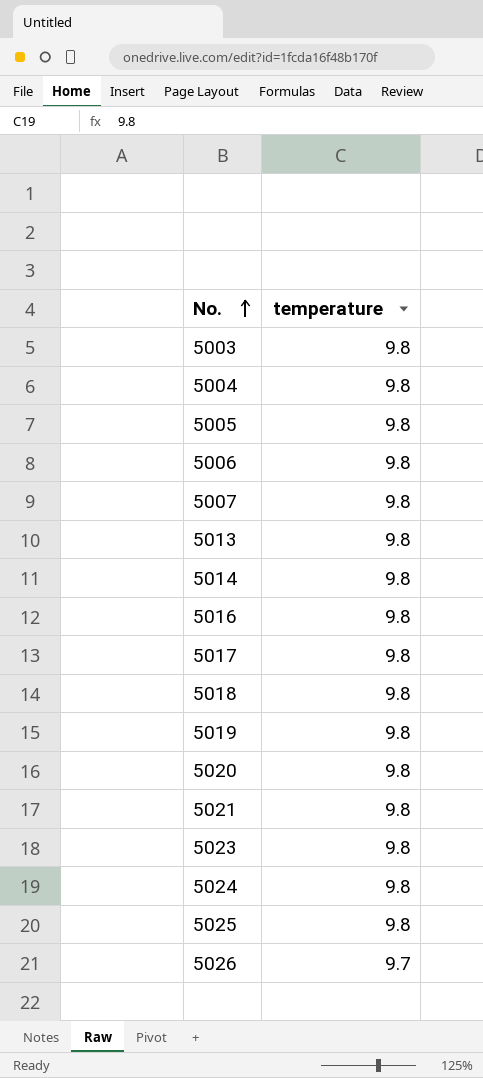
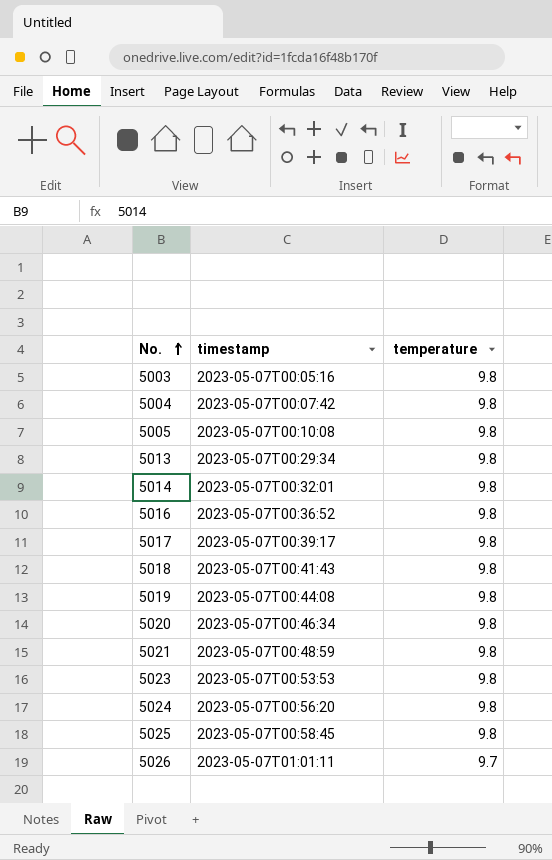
column timestamp | position: none -> 2
row 5006: 9.8 -> none
row 5007: 9.8 -> none

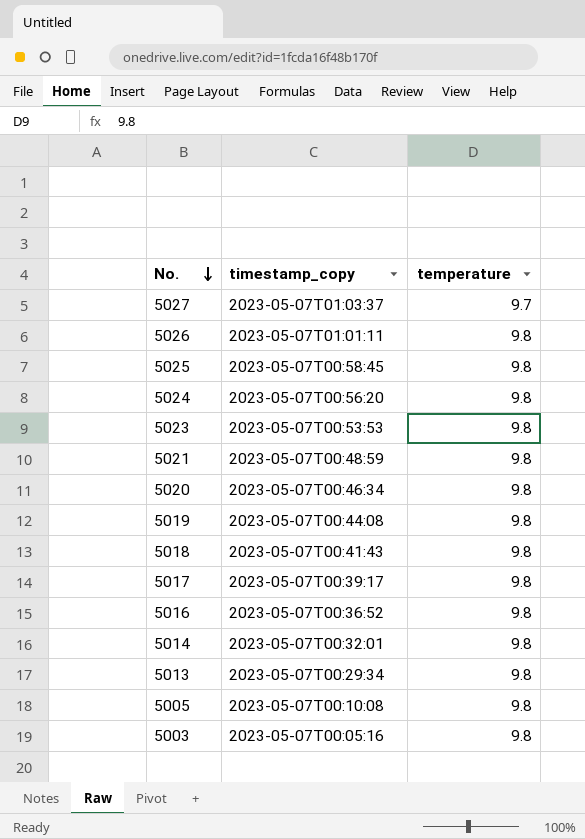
row order: No. ascending -> No. descending
column name: timestamp -> timestamp_copy
row 5004: 2023-05-07T00:07:42 | 9.8 -> none
row 5027: none -> 2023-05-07T01:03:37 | 9.7
5026 | temperature: 9.7 -> 9.8

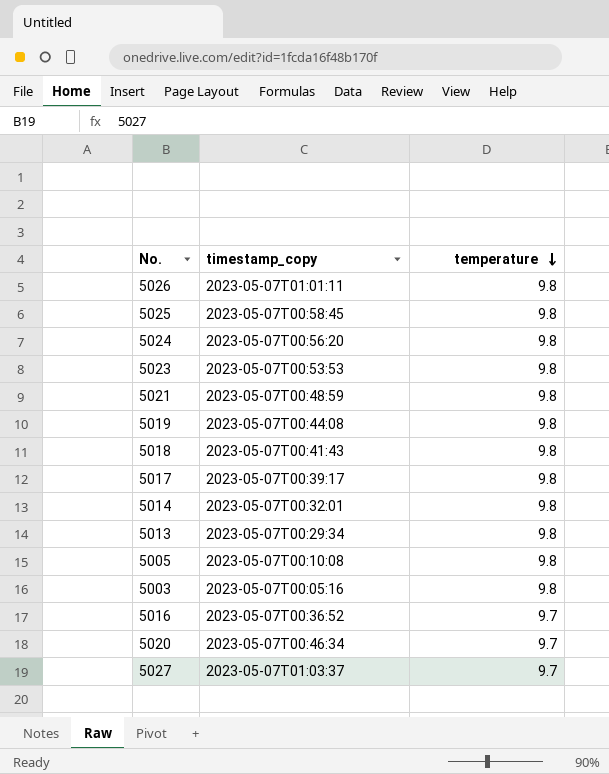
row order: No. descending -> temperature descending
5016 | temperature: 9.8 -> 9.7
5020 | temperature: 9.8 -> 9.7

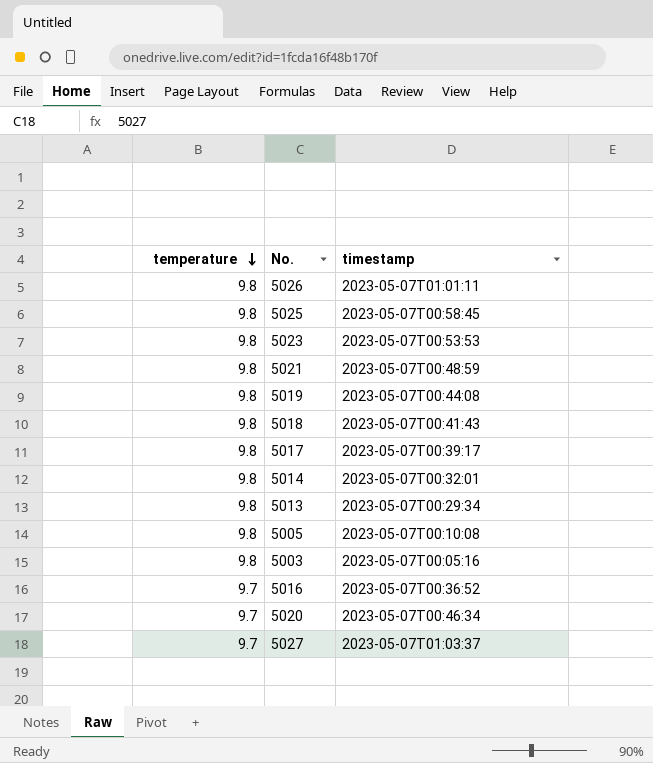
column temperature | position: 3 -> 1
column name: timestamp_copy -> timestamp
row 5024: 2023-05-07T00:56:20 | 9.8 -> none

